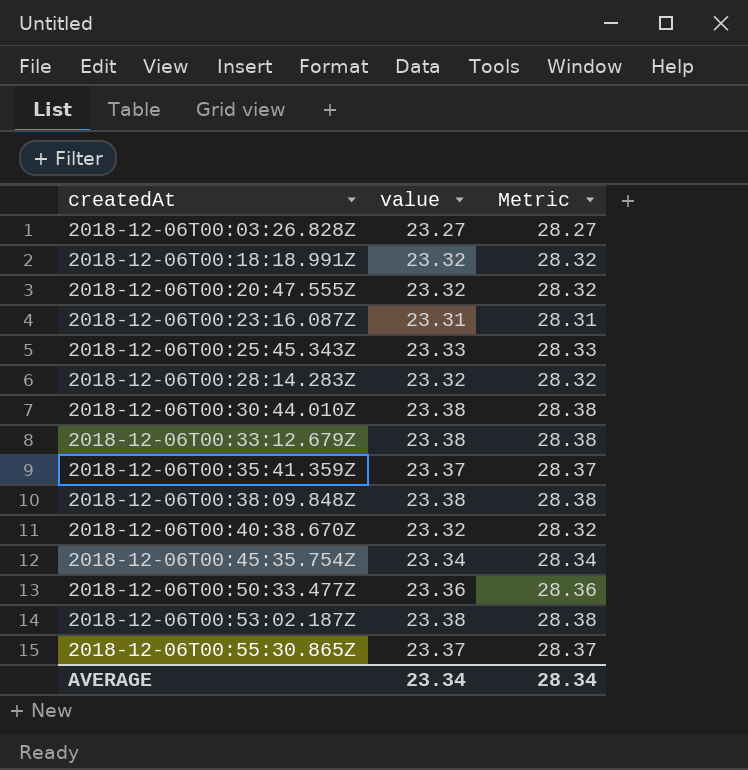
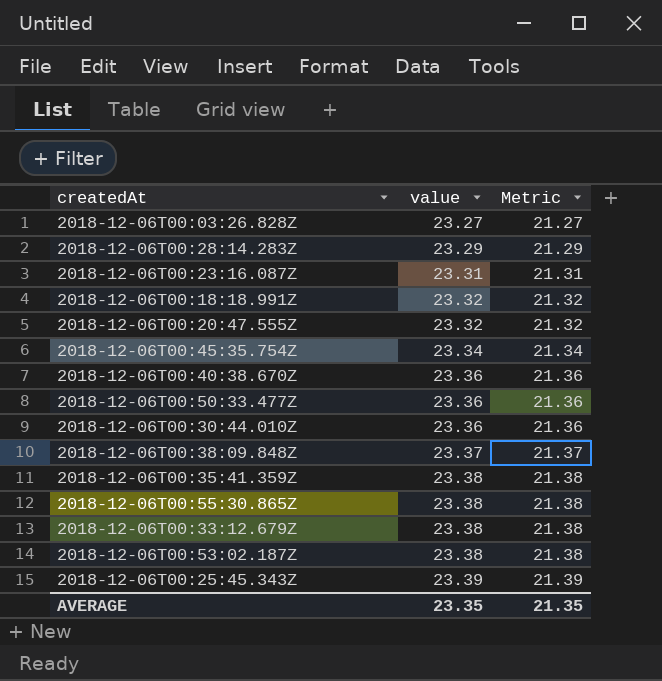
row order: createdAt ascending -> value ascending
column Metric | formula: [value] + 5 -> [value] - 2
2018-12-06T00:28:14.283Z | value: 23.32 -> 23.29
2018-12-06T00:40:38.670Z | value: 23.32 -> 23.36
2018-12-06T00:30:44.010Z | value: 23.38 -> 23.36
2018-12-06T00:38:09.848Z | value: 23.38 -> 23.37
2018-12-06T00:35:41.359Z | value: 23.37 -> 23.38
2018-12-06T00:55:30.865Z | value: 23.37 -> 23.38
2018-12-06T00:25:45.343Z | value: 23.33 -> 23.39
AVERAGE | value: 23.34 -> 23.35
AVERAGE | Metric: 28.34 -> 21.35

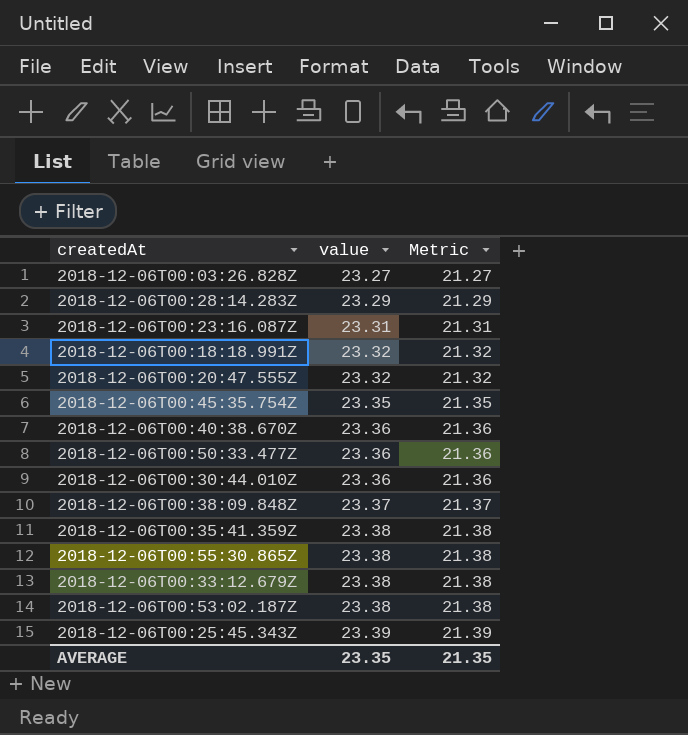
2018-12-06T00:45:35.754Z | value: 23.34 -> 23.35
2018-12-06T00:45:35.754Z | Metric: 21.34 -> 21.35

